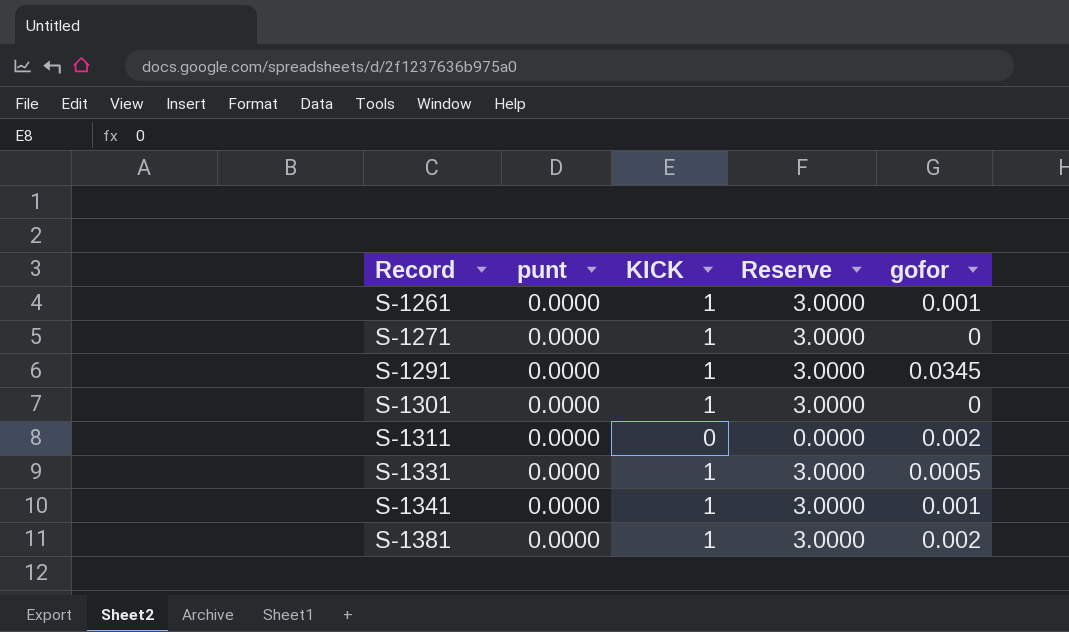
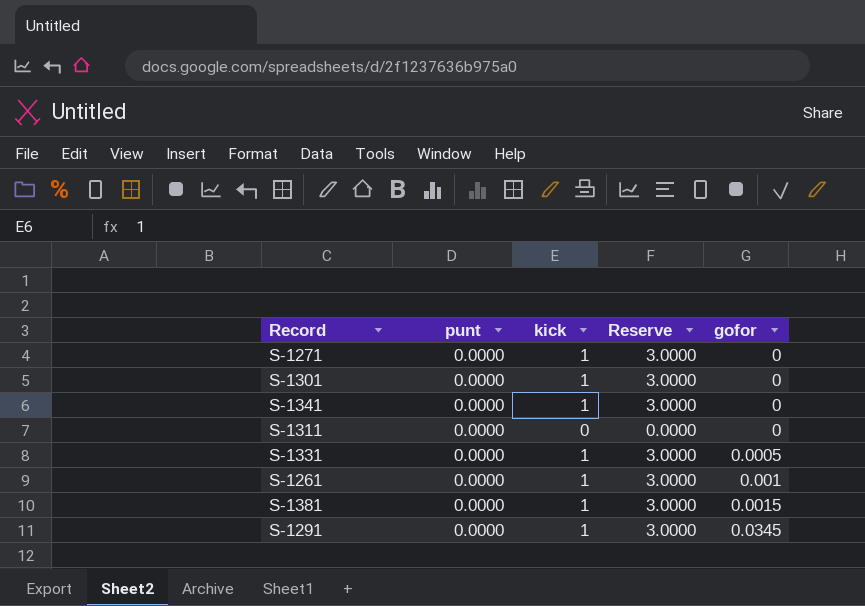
row order: Record ascending -> gofor ascending
column name: KICK -> kick
S-1341 | gofor: 0.001 -> 0
S-1311 | gofor: 0.002 -> 0
S-1381 | gofor: 0.002 -> 0.0015

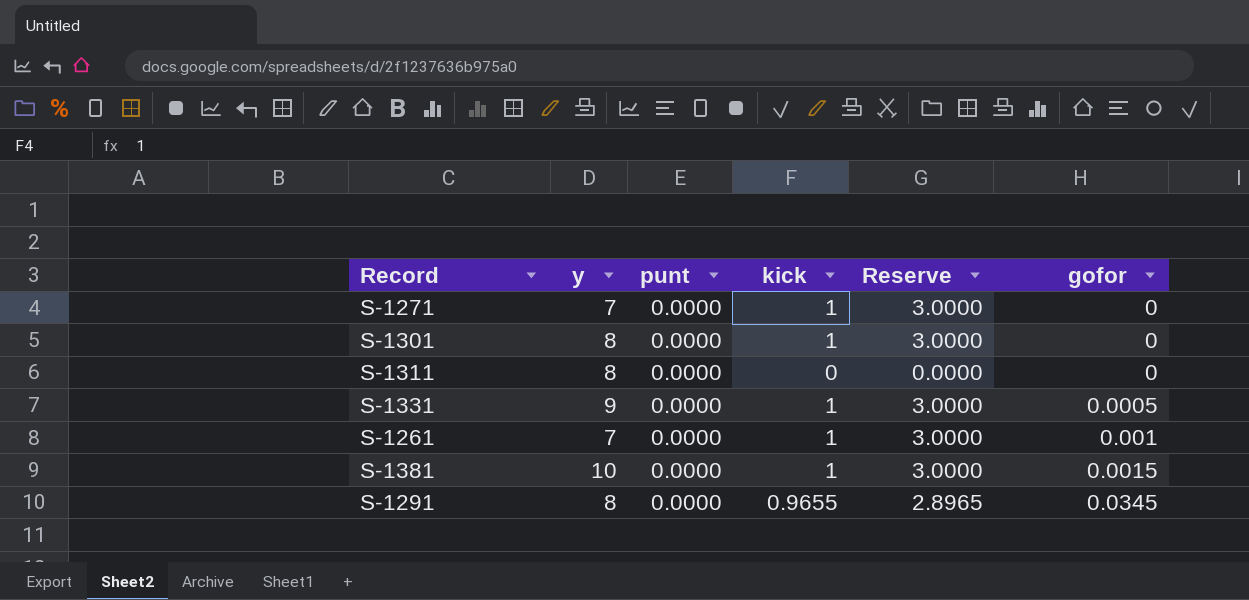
column y | position: none -> 2
row S-1341: 0.0000 | 1 | 3.0000 | 0 -> none
S-1291 | kick: 1 -> 0.9655
S-1291 | Reserve: 3.0000 -> 2.8965

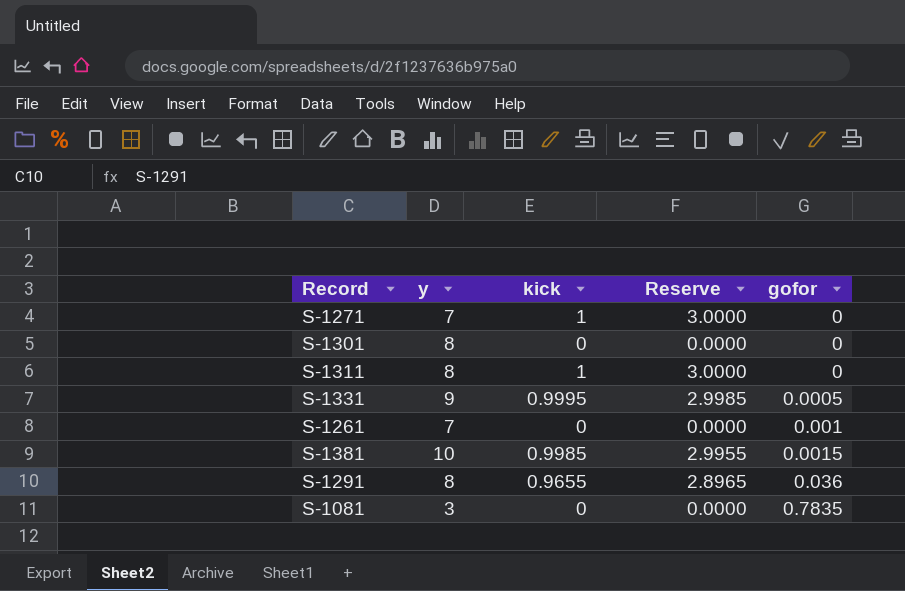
column punt | position: 3 -> none
S-1301 | kick: 1 -> 0
S-1301 | Reserve: 3.0000 -> 0.0000
S-1311 | kick: 0 -> 1
S-1311 | Reserve: 0.0000 -> 3.0000
S-1331 | kick: 1 -> 0.9995
S-1331 | Reserve: 3.0000 -> 2.9985
S-1261 | kick: 1 -> 0
S-1261 | Reserve: 3.0000 -> 0.0000
S-1381 | kick: 1 -> 0.9985
S-1381 | Reserve: 3.0000 -> 2.9955
S-1291 | gofor: 0.0345 -> 0.036
row S-1081: none -> 3 | 0 | 0.0000 | 0.7835

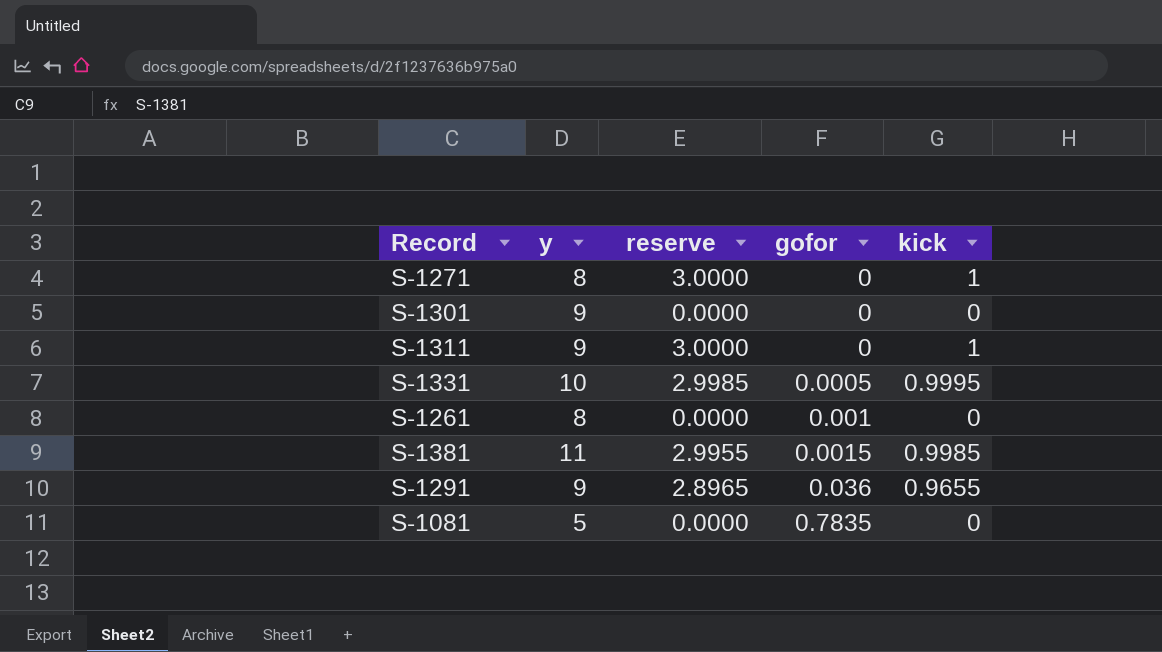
column name: Reserve -> reserve
column kick | position: 3 -> 5
S-1271 | y: 7 -> 8
S-1301 | y: 8 -> 9
S-1311 | y: 8 -> 9
S-1331 | y: 9 -> 10
S-1261 | y: 7 -> 8
S-1381 | y: 10 -> 11
S-1291 | y: 8 -> 9
S-1081 | y: 3 -> 5

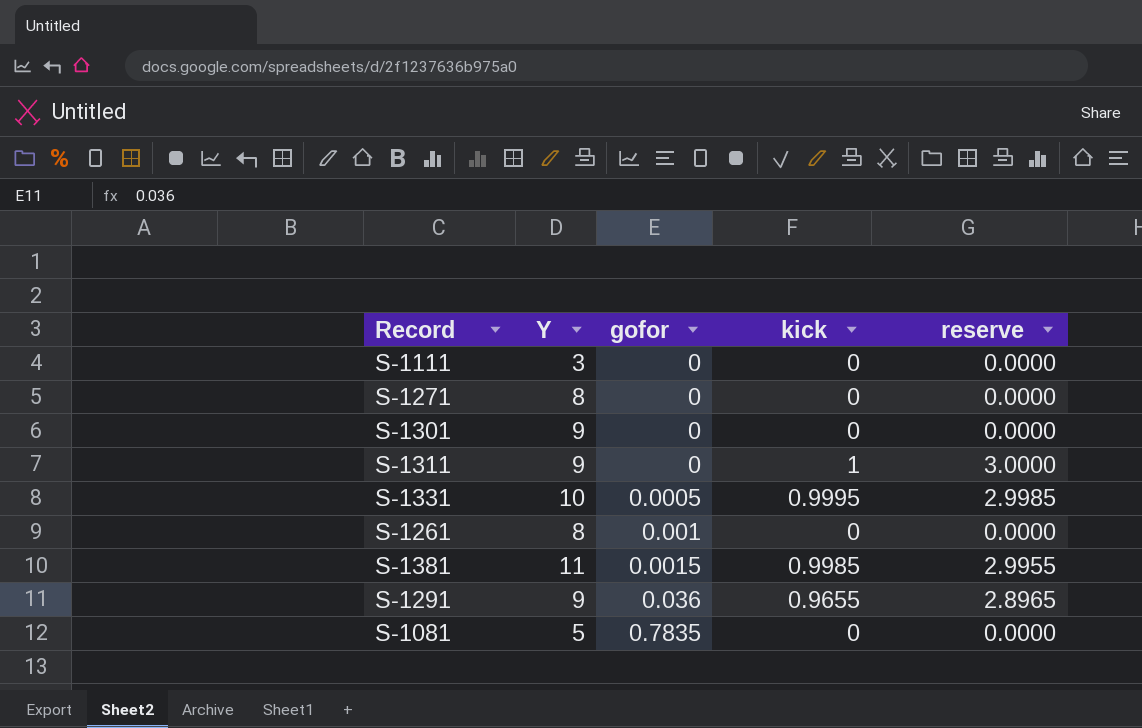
column name: y -> Y
column reserve | position: 3 -> 5
row S-1111: none -> 3 | 0 | 0 | 0.0000
S-1271 | kick: 1 -> 0
S-1271 | reserve: 3.0000 -> 0.0000

